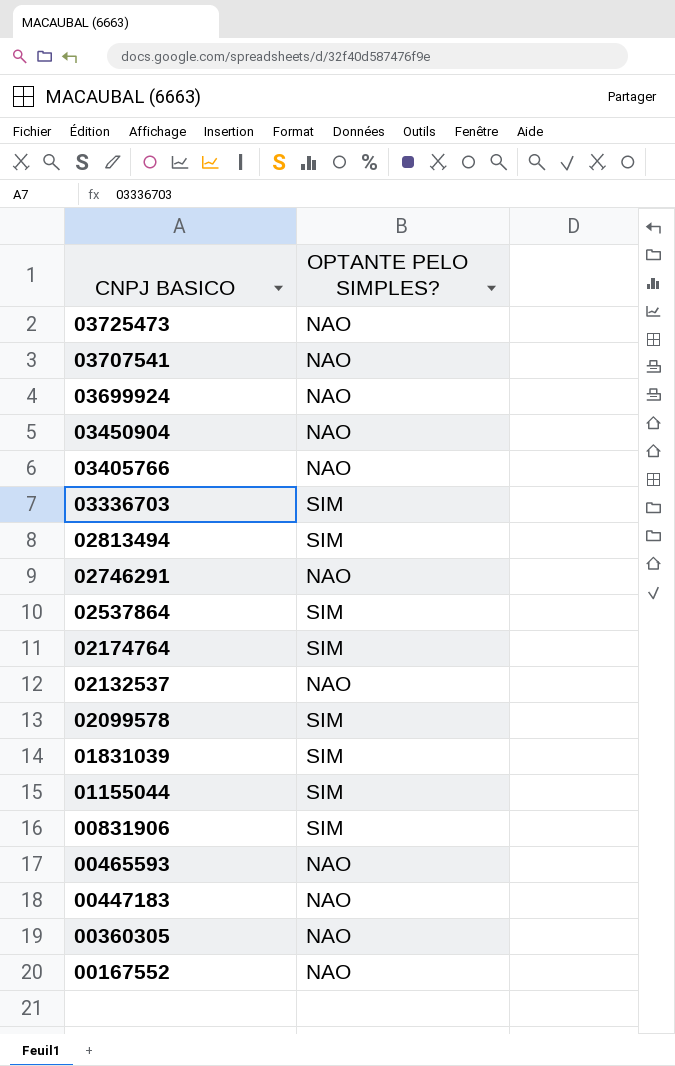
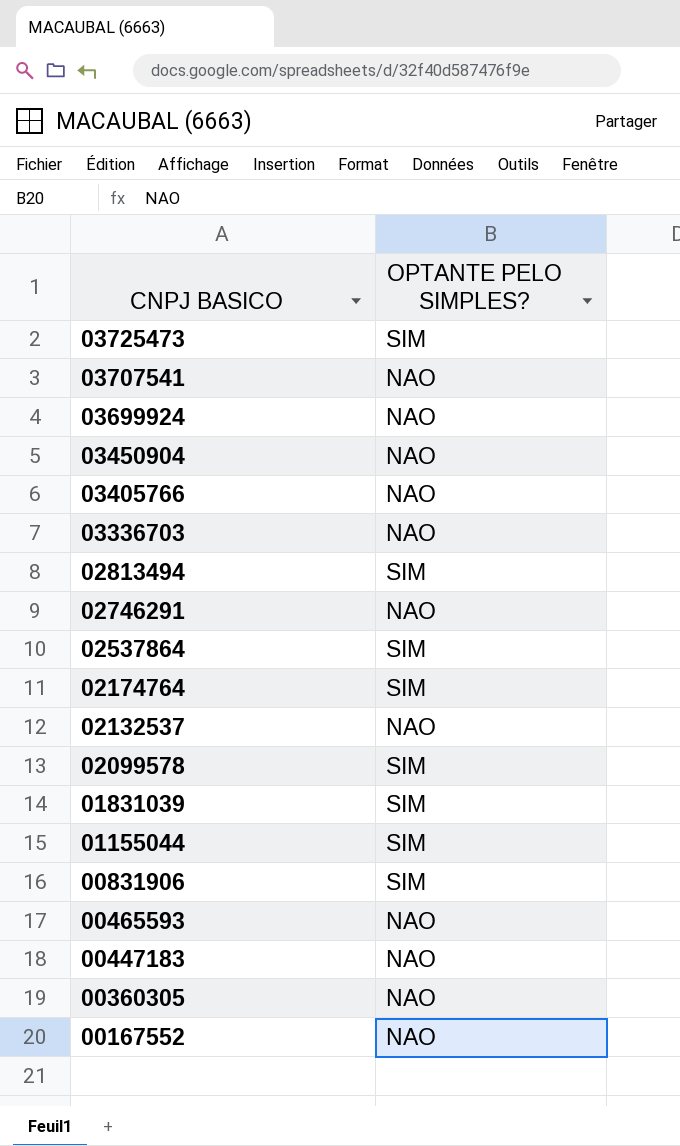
03725473 | OPTANTE PELO SIMPLES?: NAO -> SIM
03336703 | OPTANTE PELO SIMPLES?: SIM -> NAO

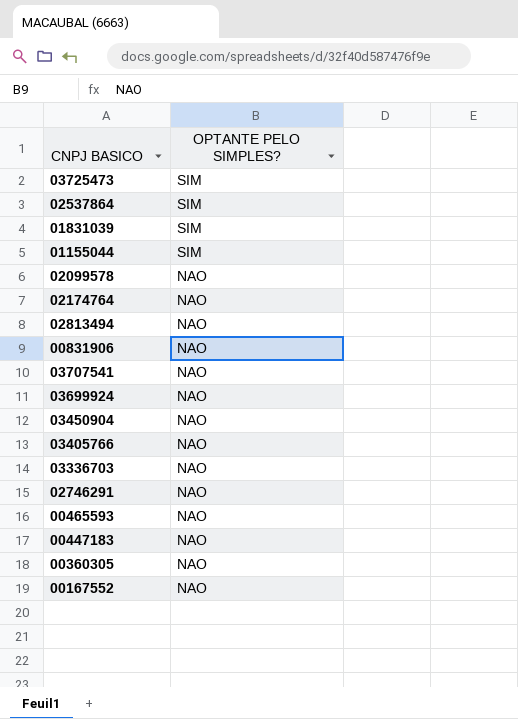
row order: CNPJ BASICO descending -> OPTANTE PELO SIMPLES? descending
row 02132537: NAO -> none
02099578 | OPTANTE PELO SIMPLES?: SIM -> NAO
02174764 | OPTANTE PELO SIMPLES?: SIM -> NAO
02813494 | OPTANTE PELO SIMPLES?: SIM -> NAO
00831906 | OPTANTE PELO SIMPLES?: SIM -> NAO

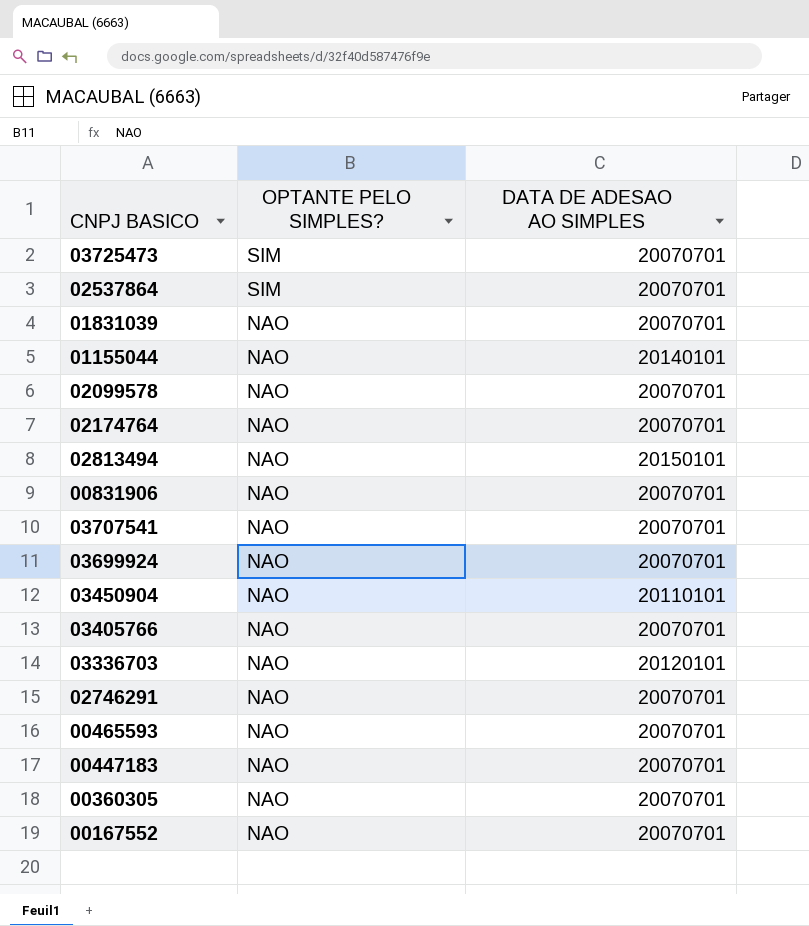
column DATA DE ADESAO AO SIMPLES | position: none -> 3
01831039 | OPTANTE PELO SIMPLES?: SIM -> NAO
01155044 | OPTANTE PELO SIMPLES?: SIM -> NAO

